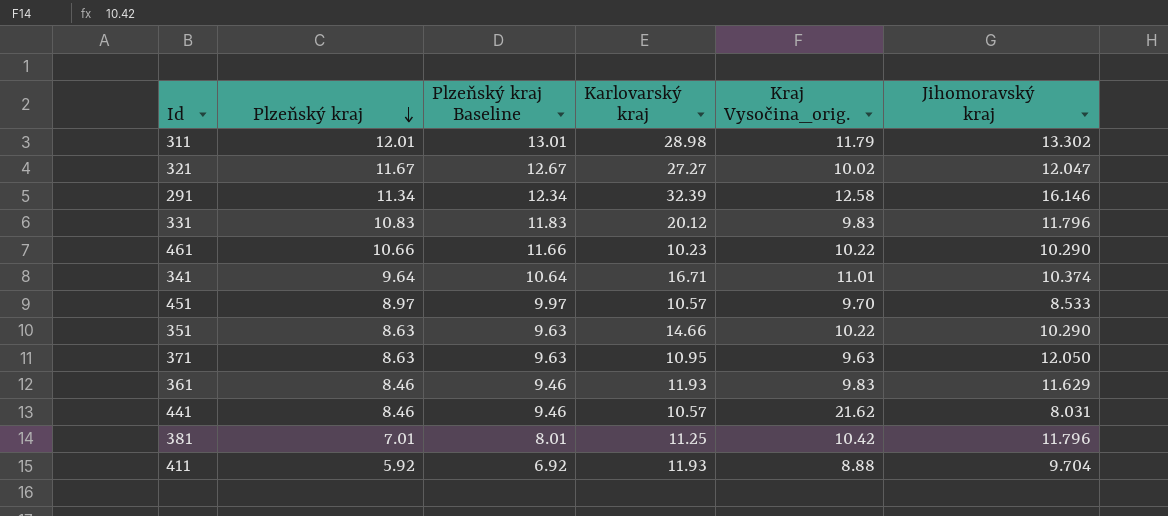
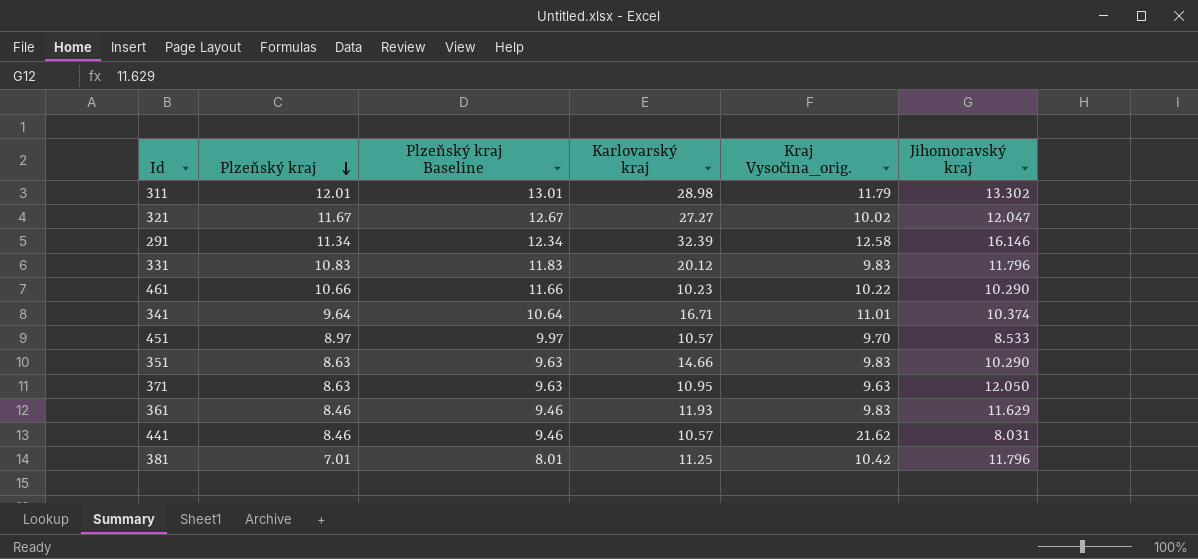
row 411: 5.92 | 6.92 | 11.93 | 8.88 | 9.704 -> none
351 | Kraj Vysočina_orig.: 10.22 -> 9.83

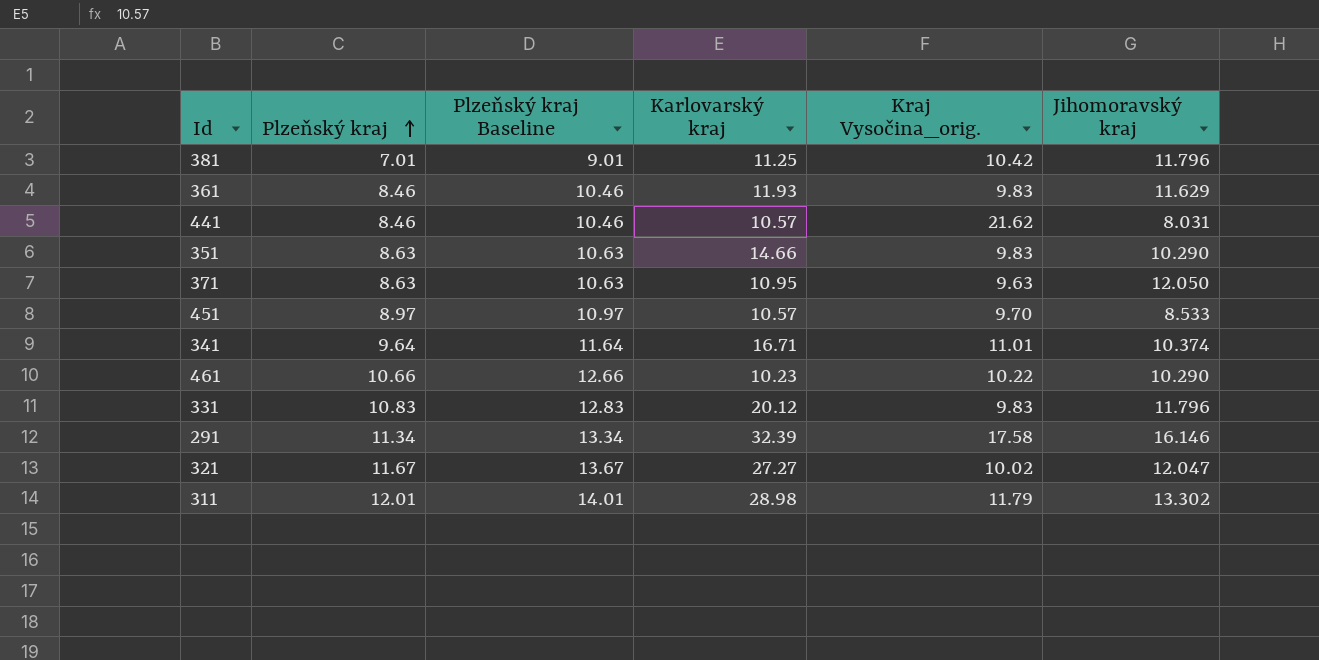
row order: Plzeňský kraj descending -> Plzeňský kraj ascending
column Plzeňský kraj Baseline | formula: [Plzeňský kraj] + 1 -> [Plzeňský kraj] + 2
291 | Kraj Vysočina_orig.: 12.58 -> 17.58

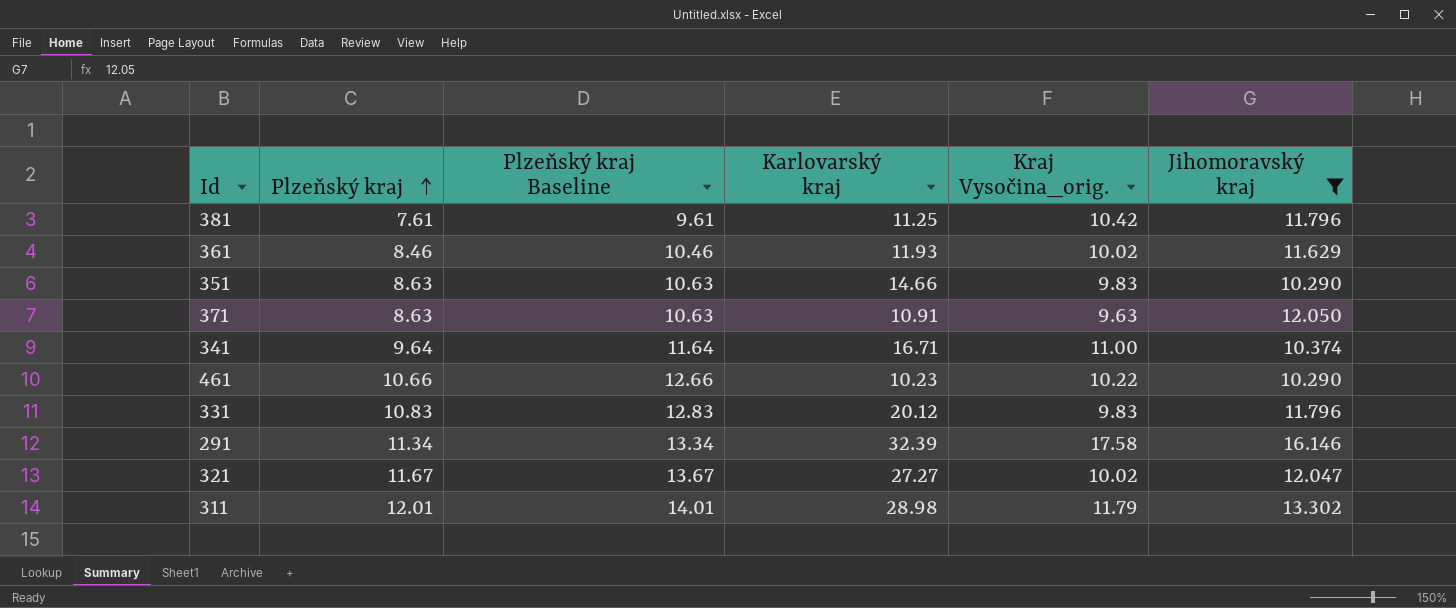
filter: none -> Jihomoravský kraj >= 10.290
381 | Plzeňský kraj: 7.01 -> 7.61
381 | Plzeňský kraj Baseline: 9.01 -> 9.61
361 | Kraj Vysočina_orig.: 9.83 -> 10.02
371 | Karlovarský kraj: 10.95 -> 10.91
341 | Kraj Vysočina_orig.: 11.01 -> 11.00

